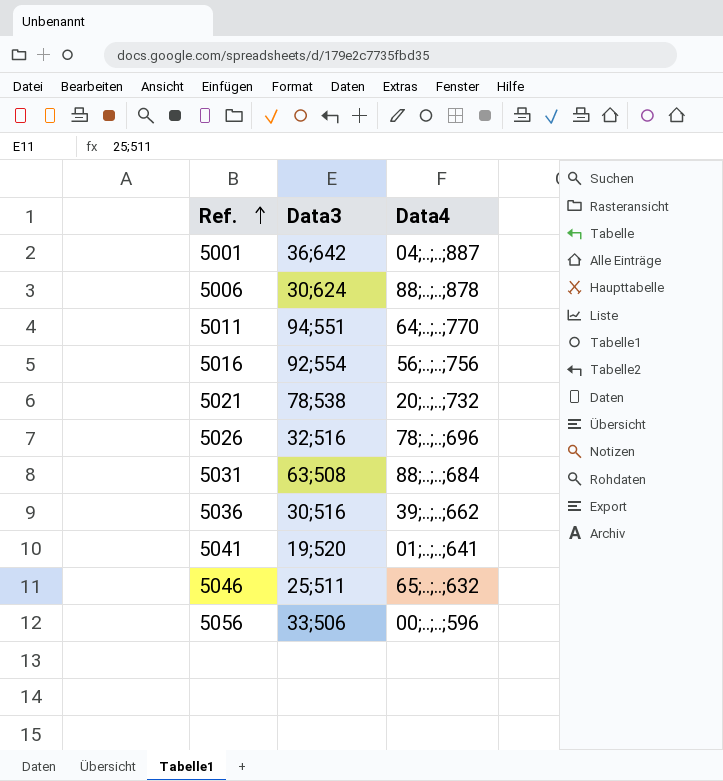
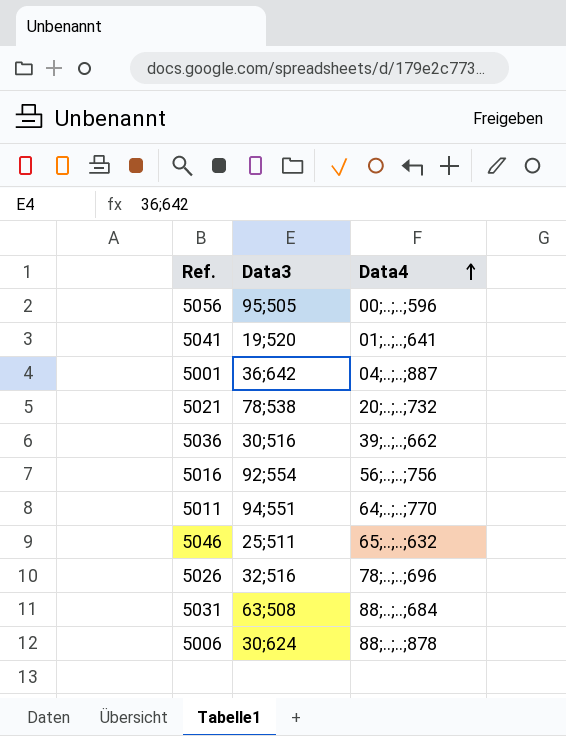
row order: Ref. ascending -> Data4 ascending
5056 | Data3: 33;506 -> 95;505

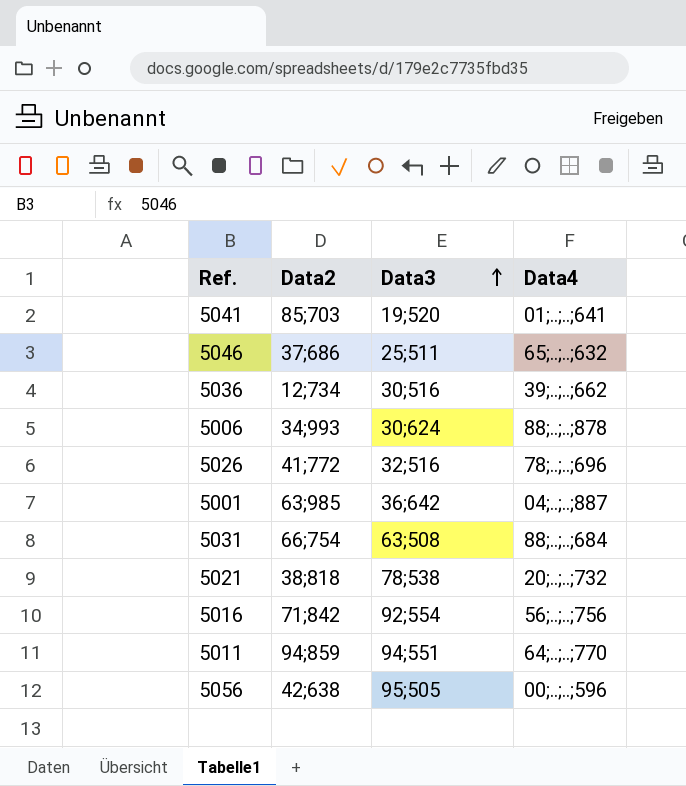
row order: Data4 ascending -> Data3 ascending
column Data2 | position: none -> 2

